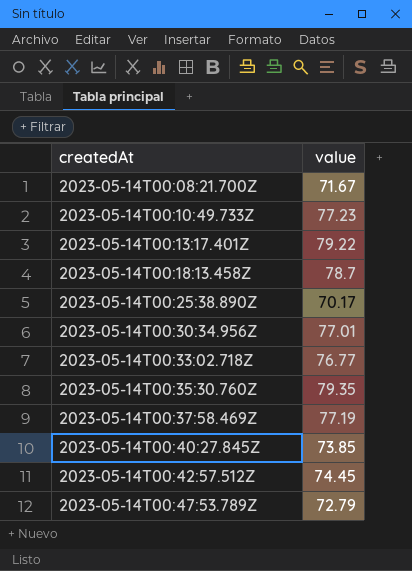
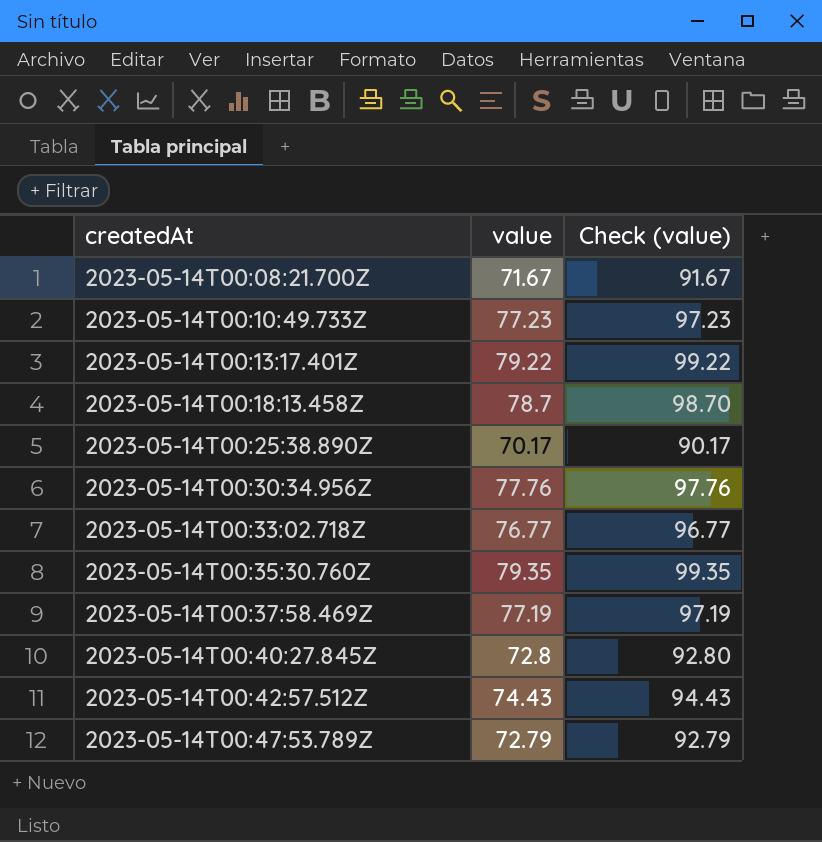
column Check (value) | formula: none -> [value] + 20
2023-05-14T00:30:34.956Z | value: 77.01 -> 77.76
2023-05-14T00:40:27.845Z | value: 73.85 -> 72.8
2023-05-14T00:42:57.512Z | value: 74.45 -> 74.43

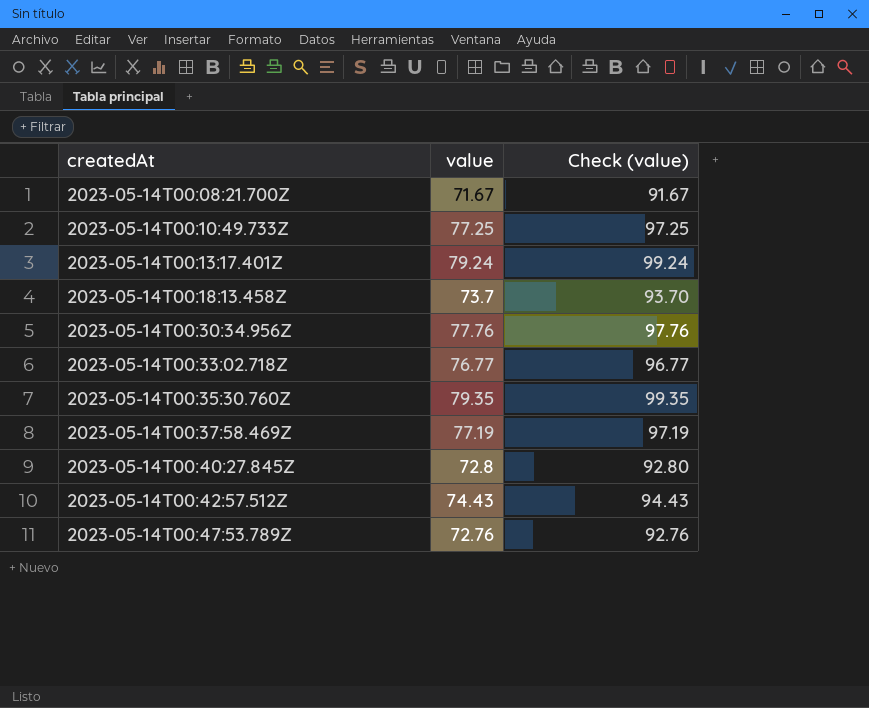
row 2023-05-14T00:25:38.890Z: 70.17 | 90.17 -> none
2023-05-14T00:10:49.733Z | value: 77.23 -> 77.25
2023-05-14T00:10:49.733Z | Check (value): 97.23 -> 97.25
2023-05-14T00:13:17.401Z | value: 79.22 -> 79.24
2023-05-14T00:13:17.401Z | Check (value): 99.22 -> 99.24
2023-05-14T00:18:13.458Z | value: 78.7 -> 73.7
2023-05-14T00:18:13.458Z | Check (value): 98.70 -> 93.70
2023-05-14T00:47:53.789Z | value: 72.79 -> 72.76
2023-05-14T00:47:53.789Z | Check (value): 92.79 -> 92.76

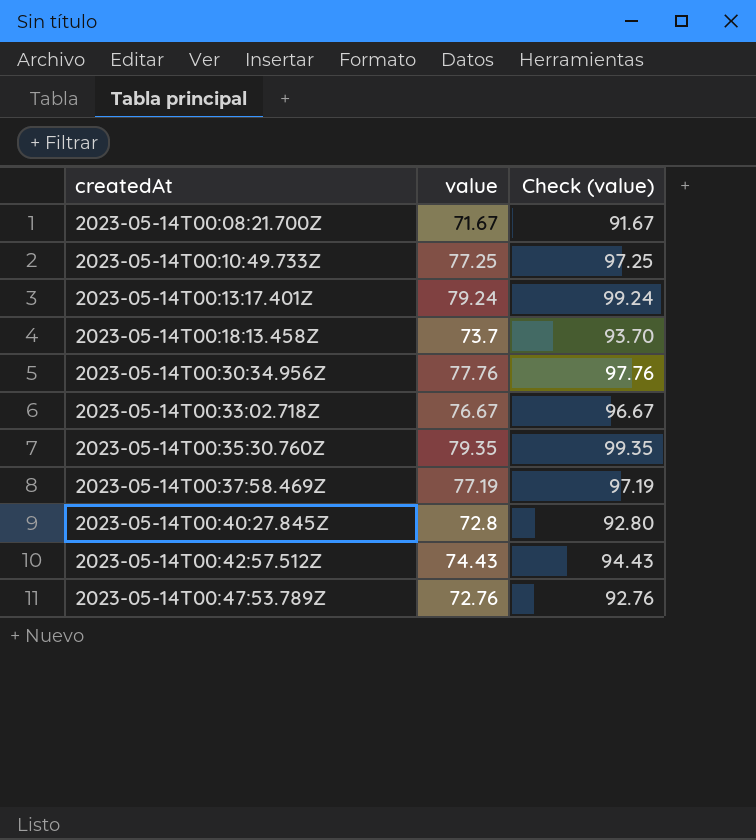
2023-05-14T00:33:02.718Z | value: 76.77 -> 76.67
2023-05-14T00:33:02.718Z | Check (value): 96.77 -> 96.67

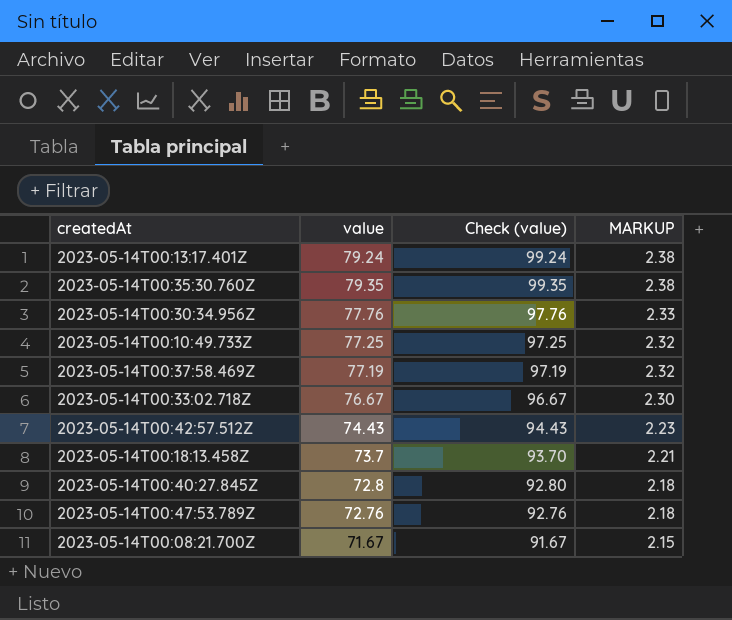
row order: createdAt ascending -> MARKUP descending
column MARKUP | formula: none -> [value] * 0.03

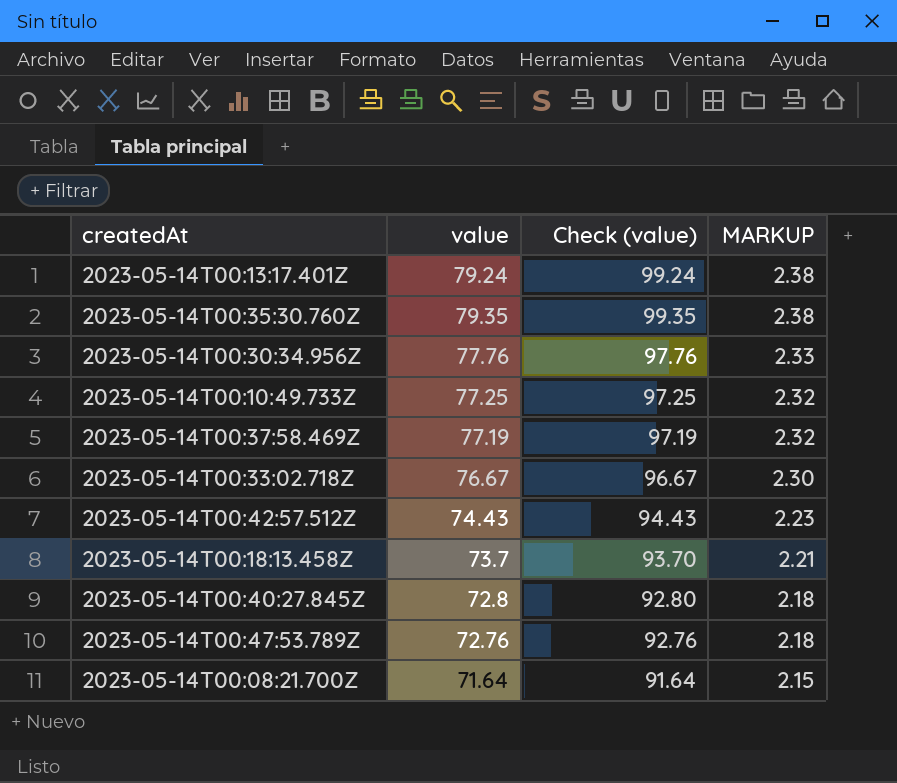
2023-05-14T00:08:21.700Z | value: 71.67 -> 71.64
2023-05-14T00:08:21.700Z | Check (value): 91.67 -> 91.64

